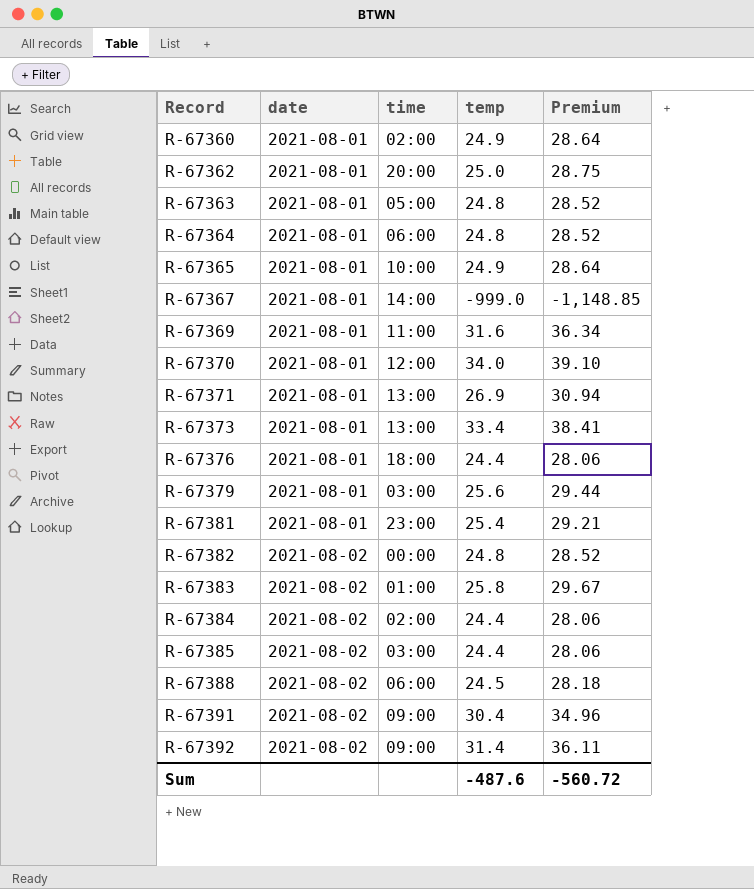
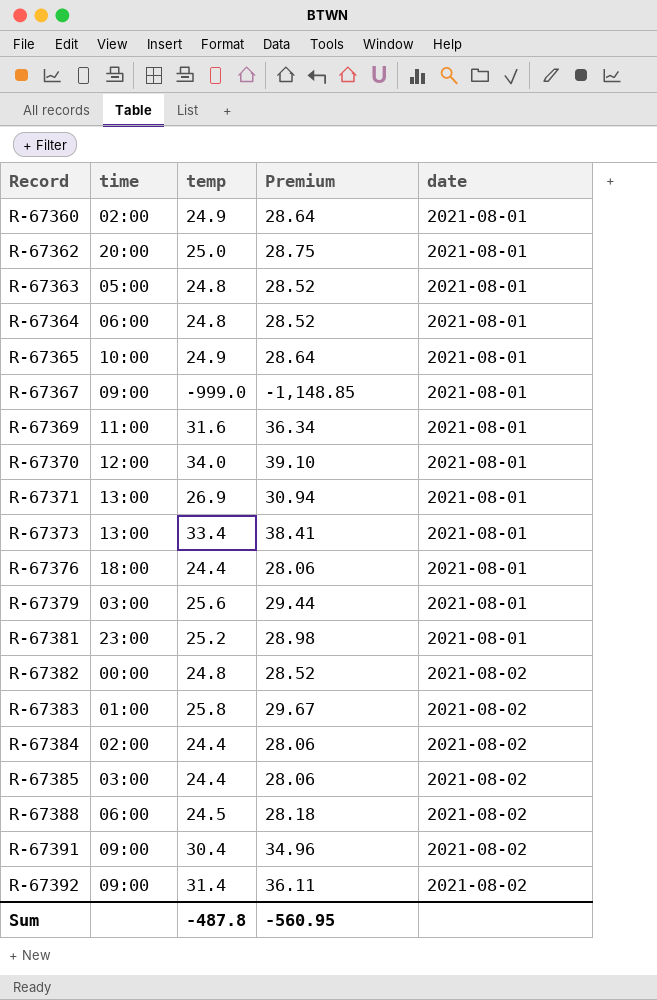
column date | position: 2 -> 5
R-67367 | time: 14:00 -> 09:00
R-67381 | temp: 25.4 -> 25.2
R-67381 | Premium: 29.21 -> 28.98
Sum | temp: -487.6 -> -487.8
Sum | Premium: -560.72 -> -560.95

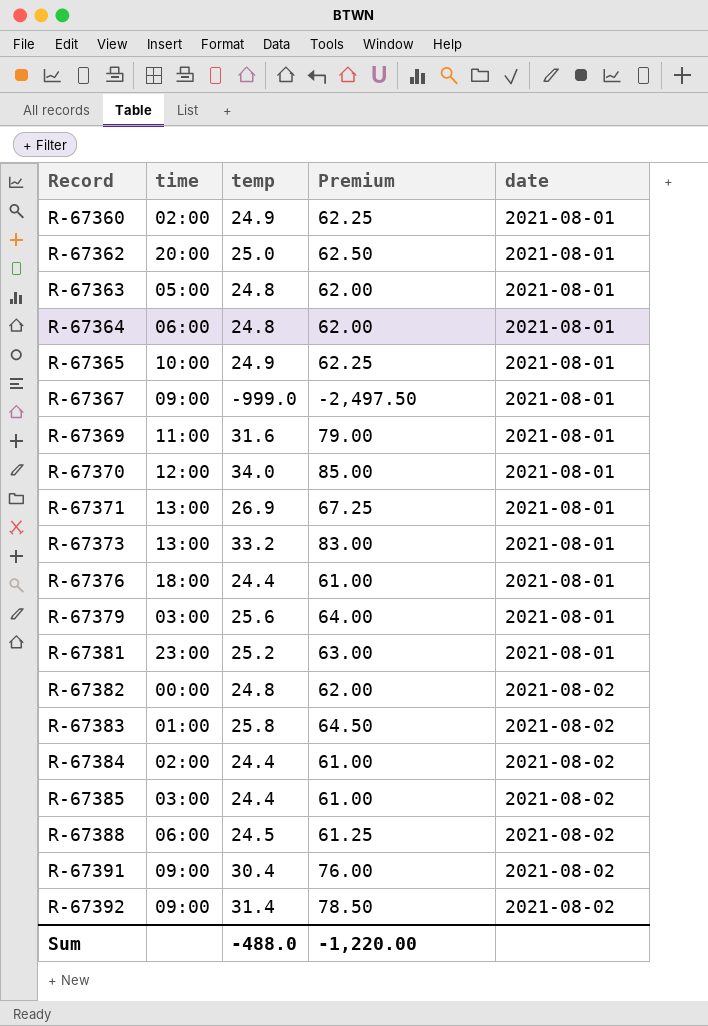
column Premium | formula: [temp] * 1.15 -> [temp] * 2.5
R-67373 | temp: 33.4 -> 33.2
Sum | temp: -487.8 -> -488.0
Sum | Premium: -560.95 -> -1,220.00

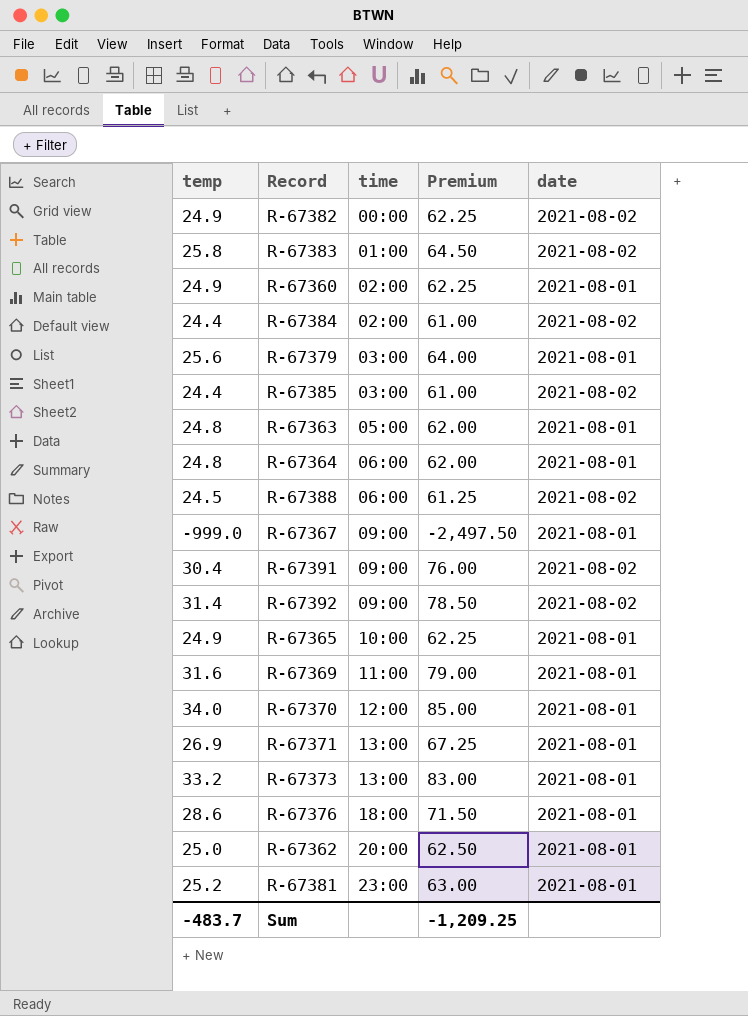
row order: Record ascending -> time ascending
column temp | position: 3 -> 1
R-67382 | temp: 24.8 -> 24.9
R-67382 | Premium: 62.00 -> 62.25
R-67376 | temp: 24.4 -> 28.6
R-67376 | Premium: 61.00 -> 71.50
Sum | temp: -488.0 -> -483.7
Sum | Premium: -1,220.00 -> -1,209.25

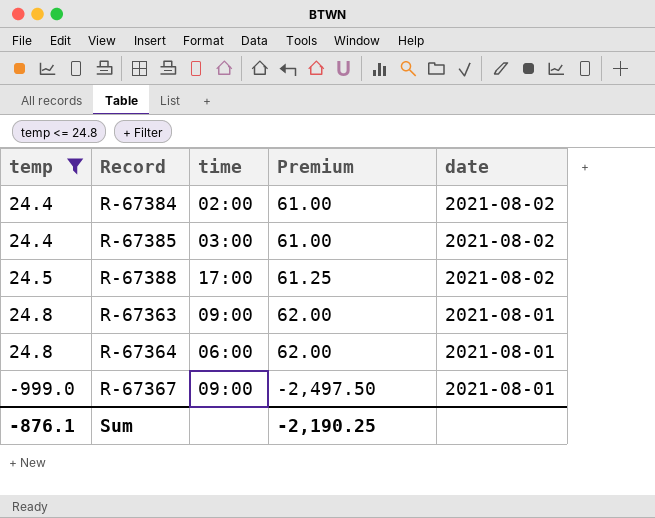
filter: none -> temp <= 24.8
row order: time ascending -> date descending
R-67388 | time: 06:00 -> 17:00
R-67363 | time: 05:00 -> 09:00
Sum | temp: -483.7 -> -876.1
Sum | Premium: -1,209.25 -> -2,190.25

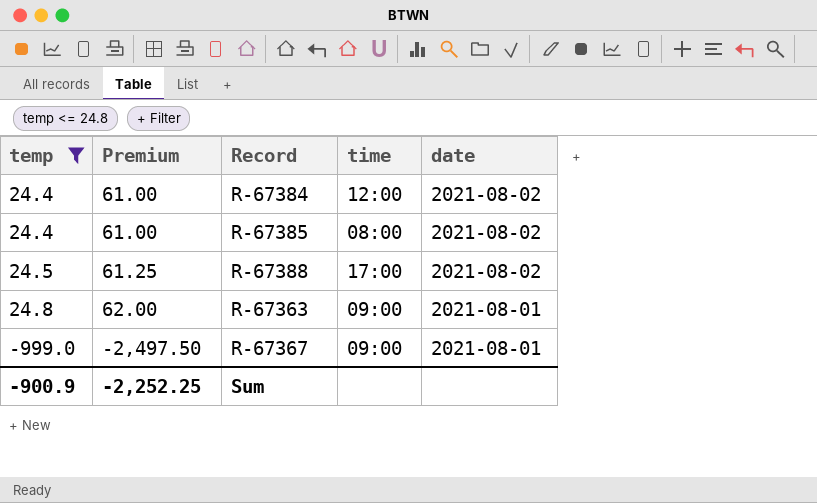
column Premium | position: 4 -> 2
row R-67364: 24.8 | 06:00 | 62.00 | 2021-08-01 -> none
R-67384 | time: 02:00 -> 12:00
R-67385 | time: 03:00 -> 08:00
Sum | temp: -876.1 -> -900.9
Sum | Premium: -2,190.25 -> -2,252.25

